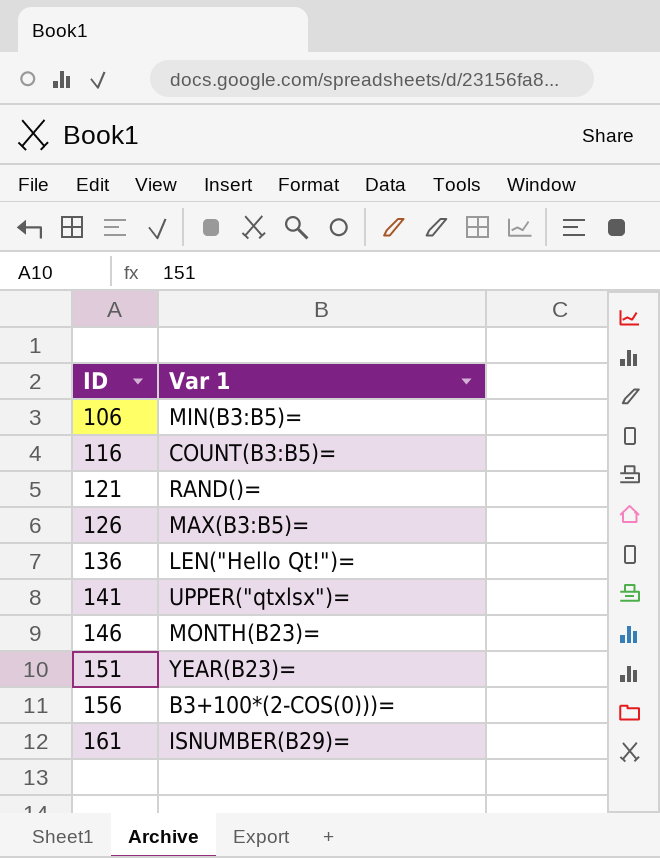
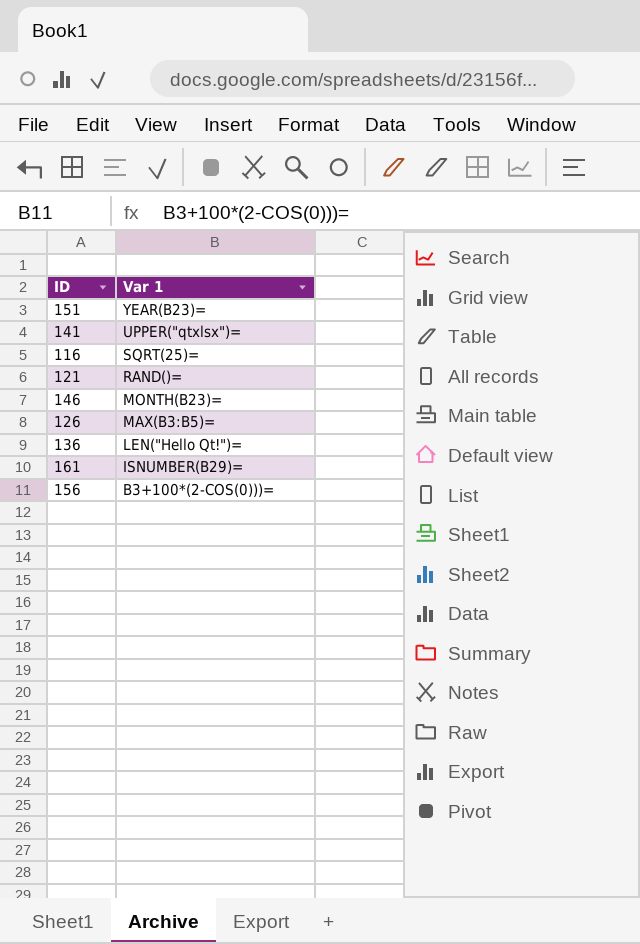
row order: ID ascending -> Var 1 descending
row 106: MIN(B3:B5)= -> none
116 | Var 1: COUNT(B3:B5)= -> SQRT(25)=

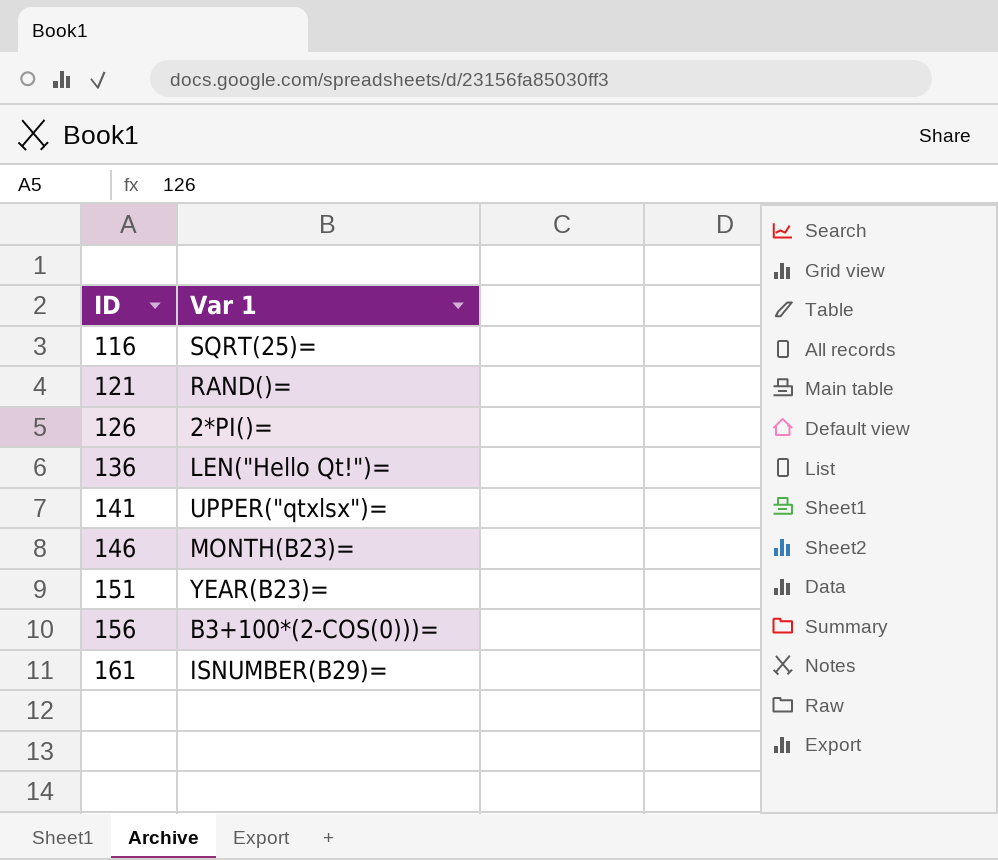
row order: Var 1 descending -> ID ascending
126 | Var 1: MAX(B3:B5)= -> 2*PI()=

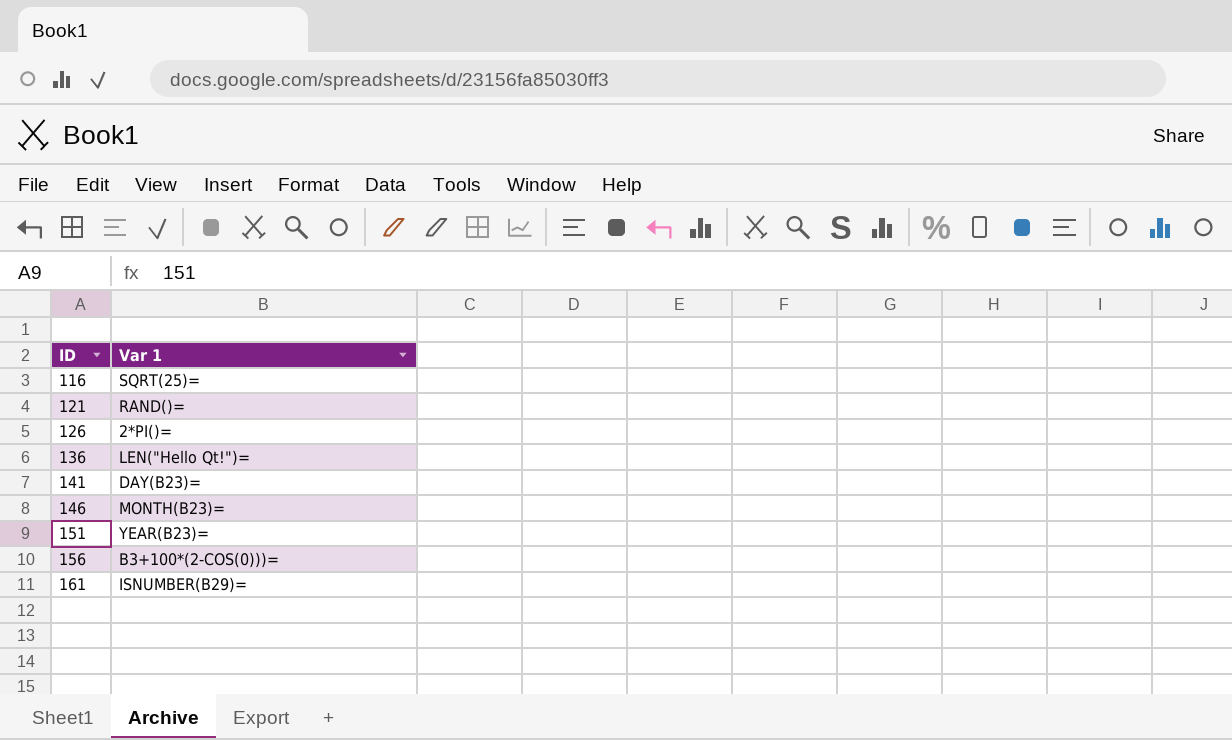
141 | Var 1: UPPER("qtxlsx")= -> DAY(B23)=

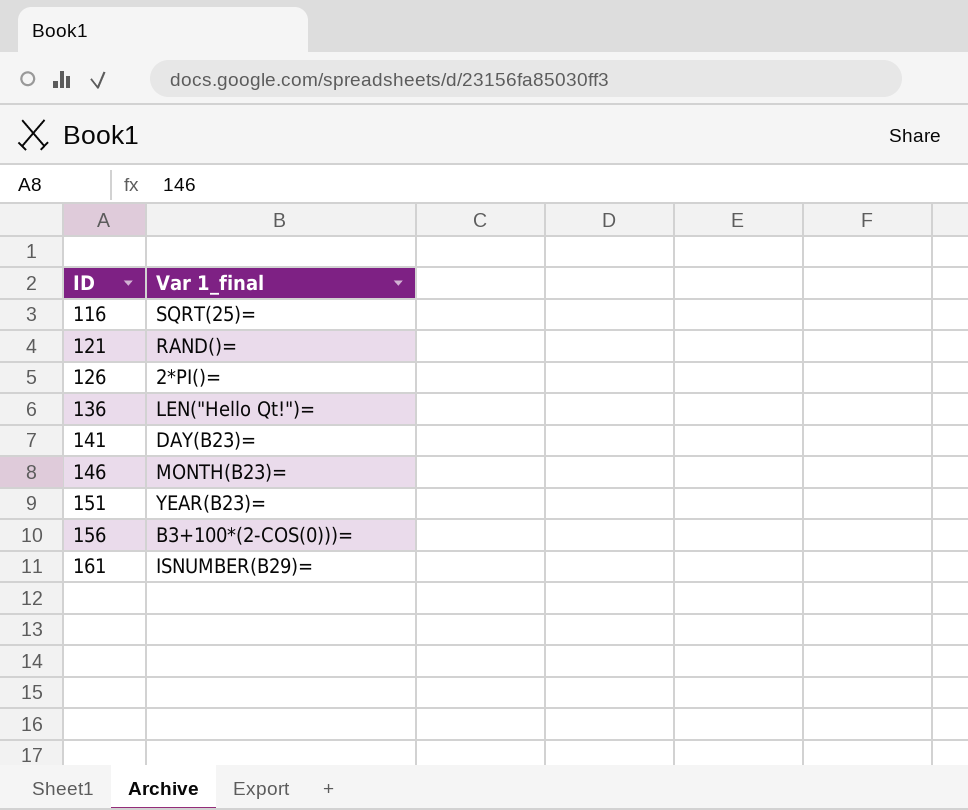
column name: Var 1 -> Var 1_final

